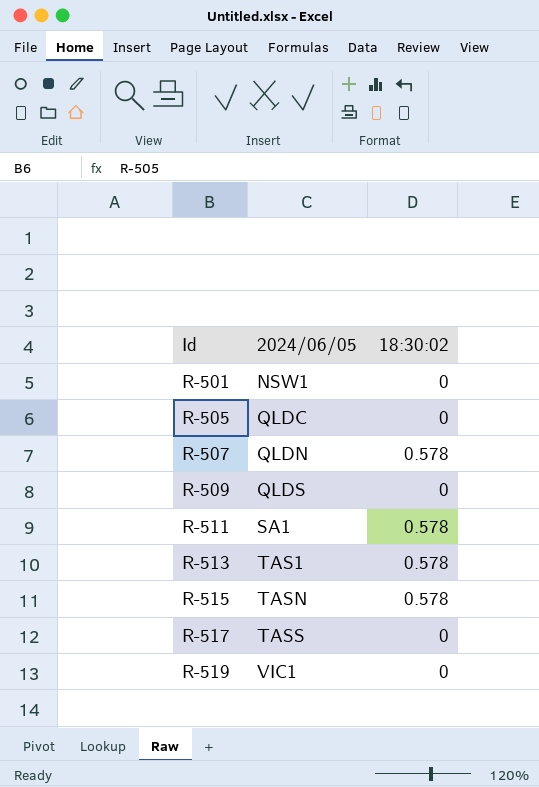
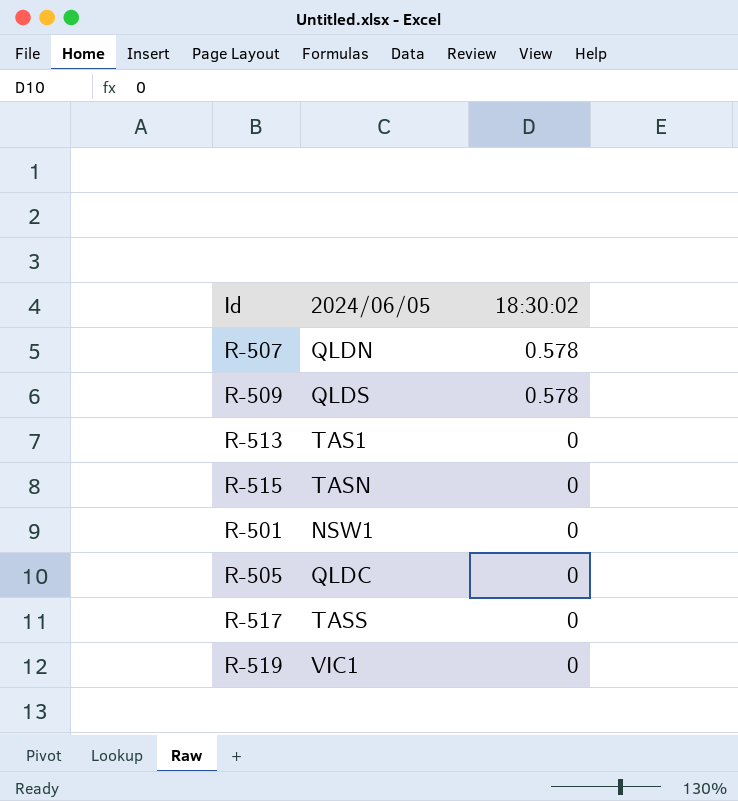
row order: Id ascending -> 18:30:02 descending
row R-511: SA1 | 0.578 -> none
R-509 | 18:30:02: 0 -> 0.578
R-513 | 18:30:02: 0.578 -> 0
R-515 | 18:30:02: 0.578 -> 0

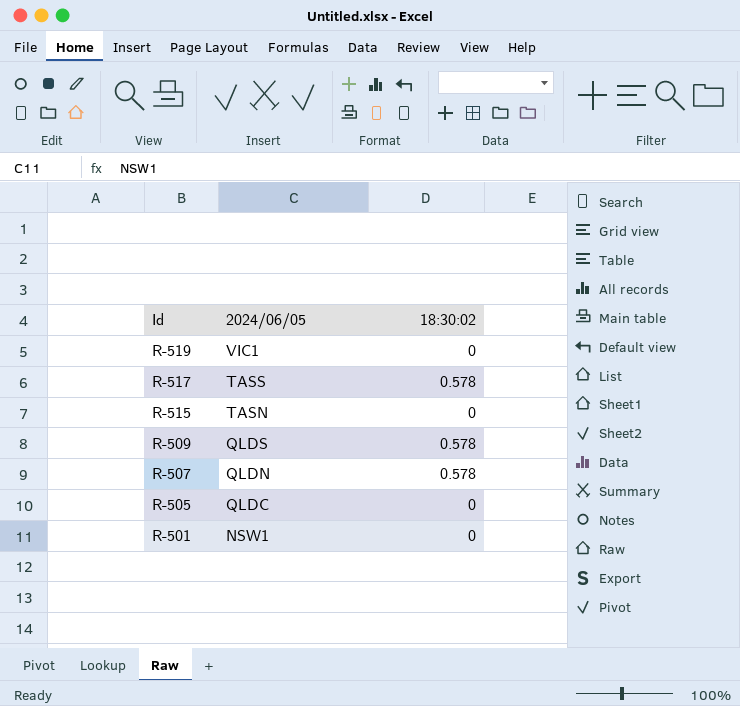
row order: 18:30:02 descending -> Id descending
row R-513: TAS1 | 0 -> none
R-517 | 18:30:02: 0 -> 0.578

